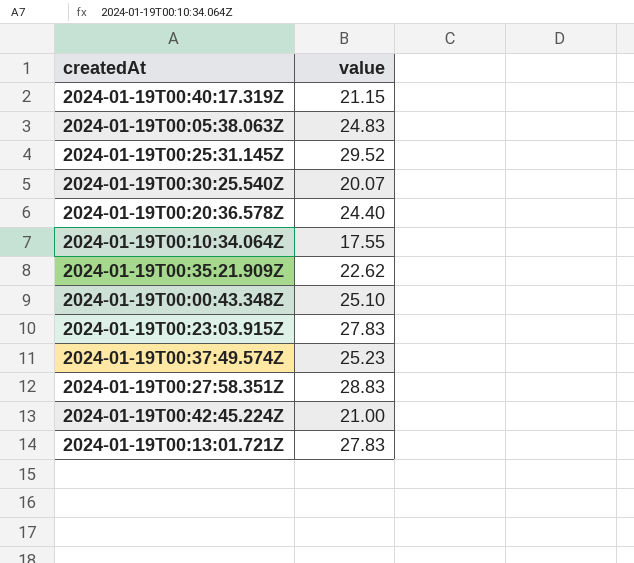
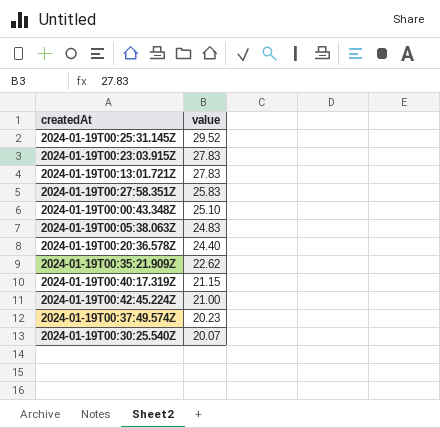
row order: none -> value descending
row 2024-01-19T00:10:34.064Z: 17.55 -> none
2024-01-19T00:27:58.351Z | value: 28.83 -> 25.83
2024-01-19T00:37:49.574Z | value: 25.23 -> 20.23

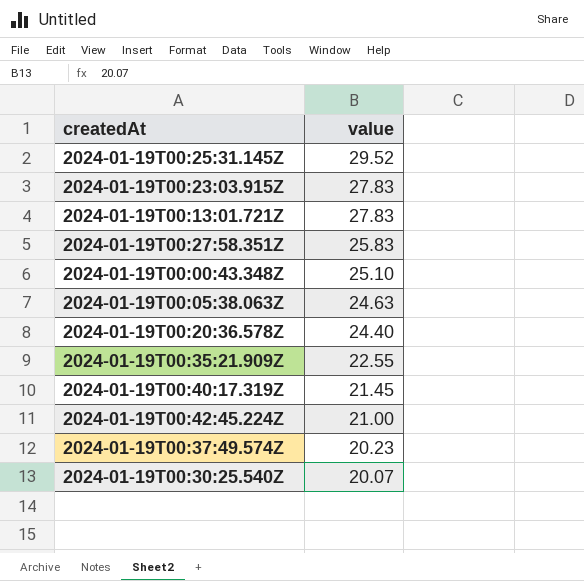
2024-01-19T00:05:38.063Z | value: 24.83 -> 24.63
2024-01-19T00:35:21.909Z | value: 22.62 -> 22.55
2024-01-19T00:40:17.319Z | value: 21.15 -> 21.45

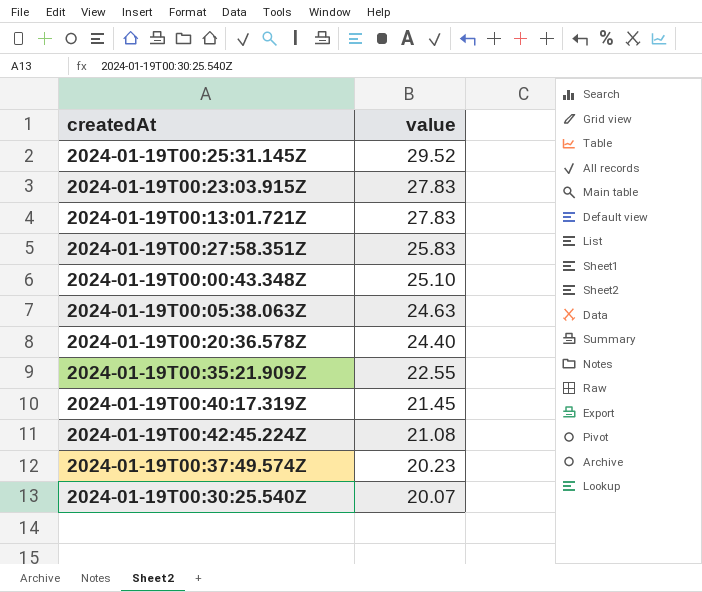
2024-01-19T00:42:45.224Z | value: 21.00 -> 21.08

